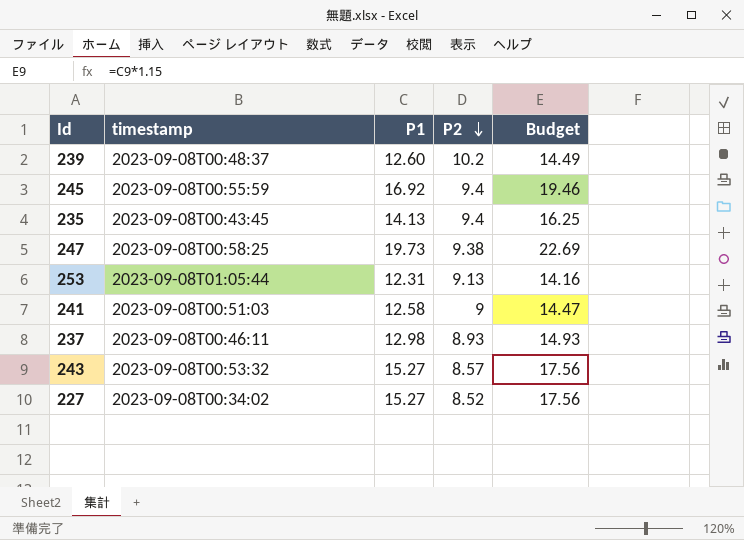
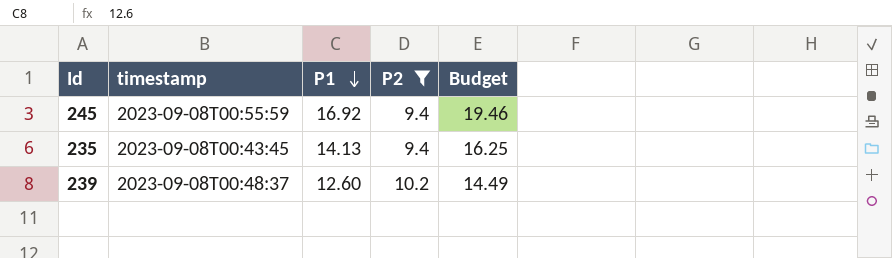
filter: none -> P2 >= 9.4
row order: P2 descending -> P1 descending

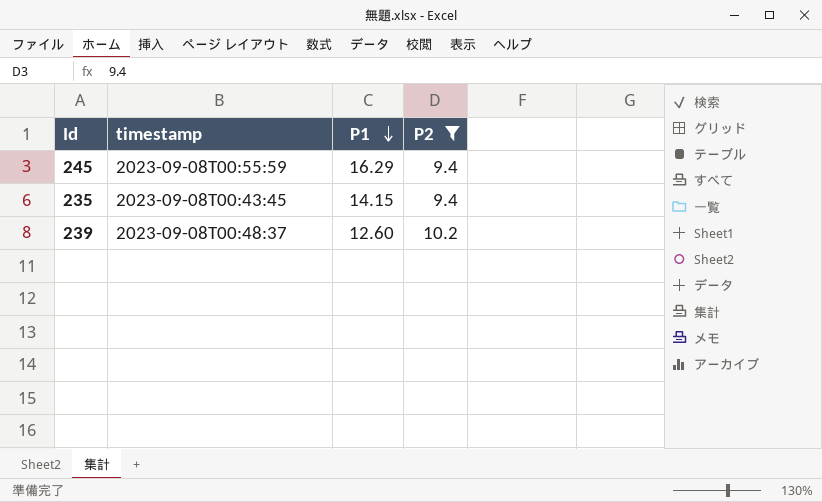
column Budget | formula: [P1] * 1.15 -> none
245 | P1: 16.92 -> 16.29
235 | P1: 14.13 -> 14.15

